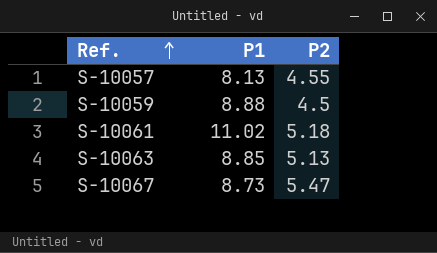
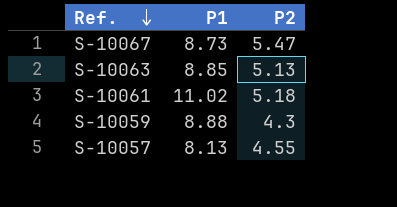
row order: Ref. ascending -> Ref. descending
S-10059 | P2: 4.5 -> 4.3

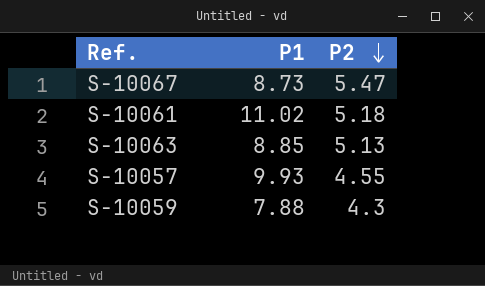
row order: Ref. descending -> P2 descending
S-10057 | P1: 8.13 -> 9.93
S-10059 | P1: 8.88 -> 7.88

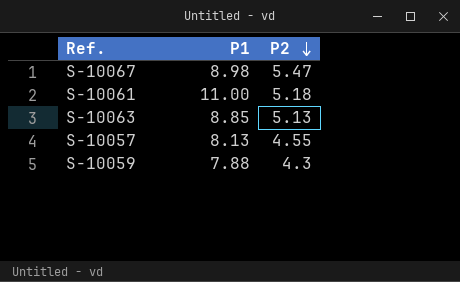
S-10067 | P1: 8.73 -> 8.98
S-10061 | P1: 11.02 -> 11.00
S-10057 | P1: 9.93 -> 8.13

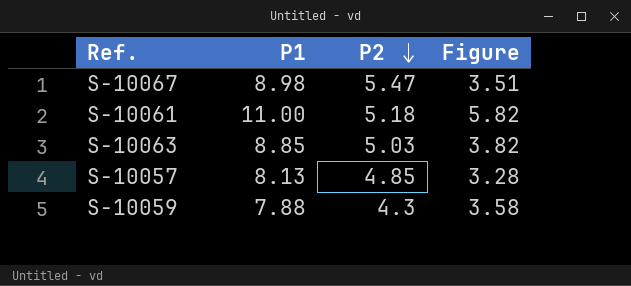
column Figure | formula: none -> [P1] - [P2]
S-10063 | P2: 5.13 -> 5.03
S-10057 | P2: 4.55 -> 4.85

